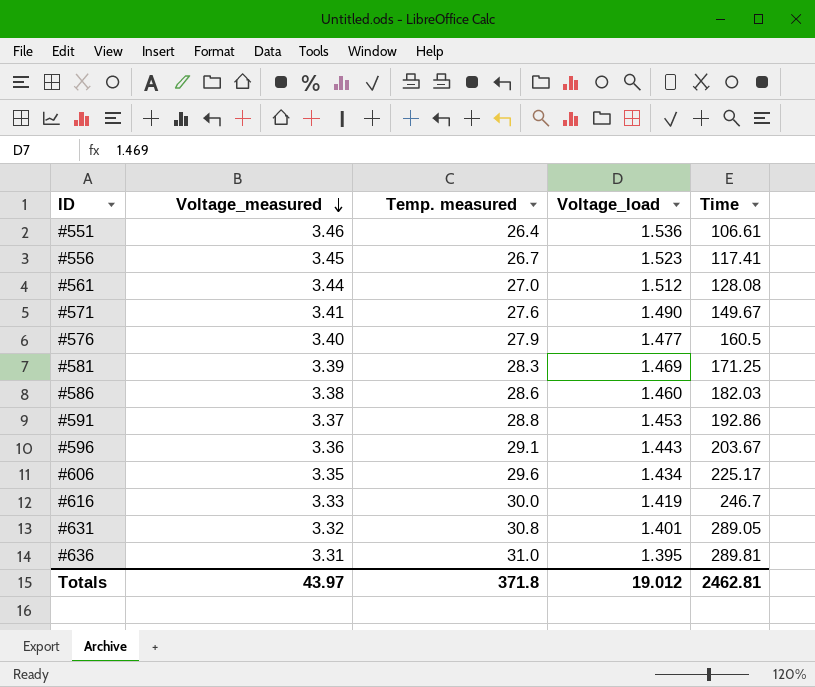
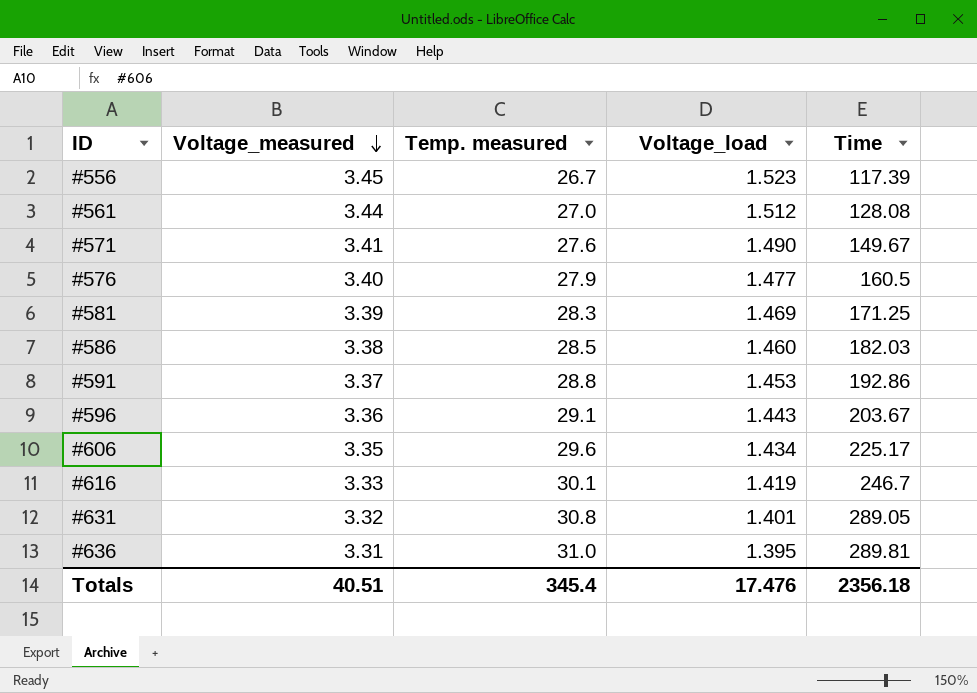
row #551: 3.46 | 26.4 | 1.536 | 106.61 -> none
#556 | Time: 117.41 -> 117.39
#586 | Temp. measured: 28.6 -> 28.5
#616 | Temp. measured: 30.0 -> 30.1
Totals | Voltage_measured: 43.97 -> 40.51
Totals | Temp. measured: 371.8 -> 345.4
Totals | Voltage_load: 19.012 -> 17.476
Totals | Time: 2462.81 -> 2356.18

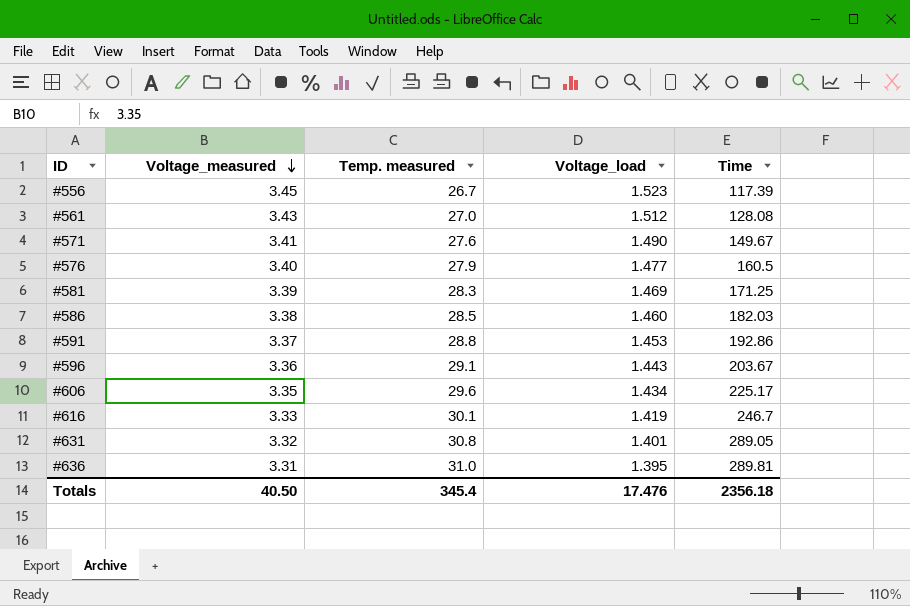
#561 | Voltage_measured: 3.44 -> 3.43
Totals | Voltage_measured: 40.51 -> 40.50

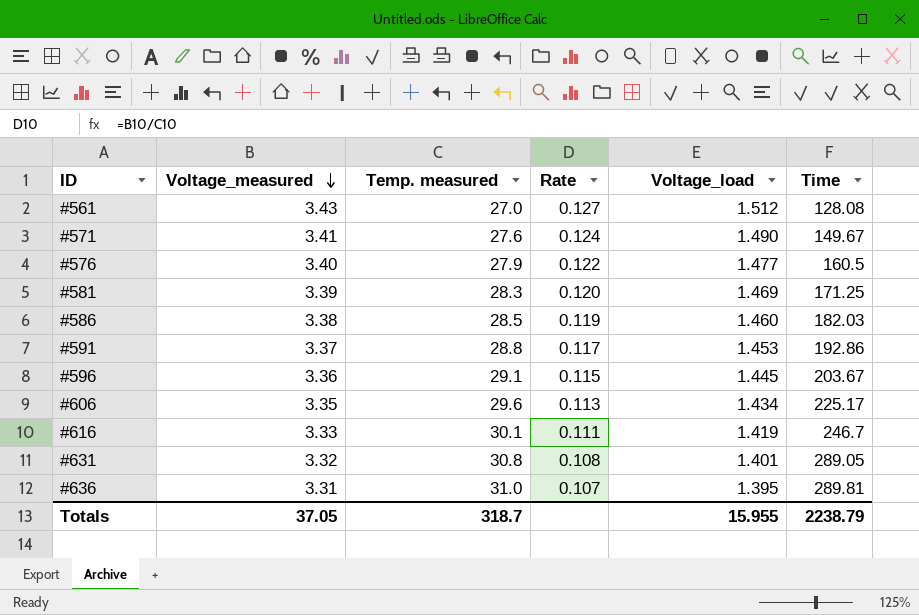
column Rate | formula: none -> [Voltage_measured] / [Temp. measured]
row #556: 3.45 | 26.7 | 1.523 | 117.39 -> none
#596 | Voltage_load: 1.443 -> 1.445
Totals | Voltage_measured: 40.50 -> 37.05
Totals | Temp. measured: 345.4 -> 318.7
Totals | Voltage_load: 17.476 -> 15.955
Totals | Time: 2356.18 -> 2238.79

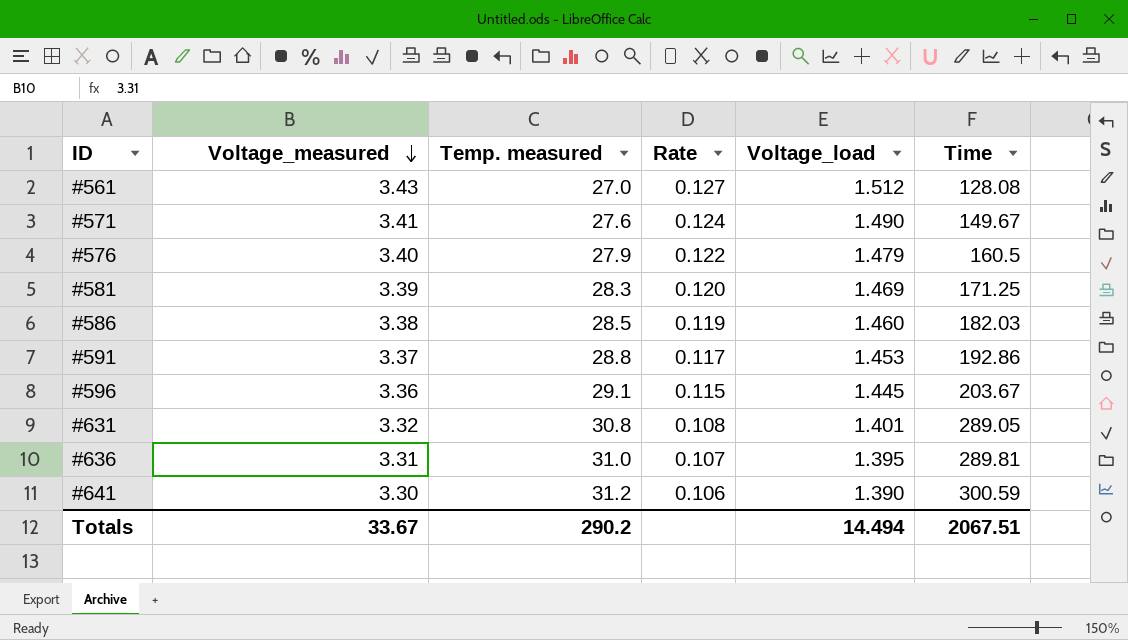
row #606: 3.35 | 29.6 | 0.113 | 1.434 | 225.17 -> none
row #616: 3.33 | 30.1 | 0.111 | 1.419 | 246.7 -> none
#576 | Voltage_load: 1.477 -> 1.479
row #641: none -> 3.30 | 31.2 | 0.106 | 1.390 | 300.59
Totals | Voltage_measured: 37.05 -> 33.67
Totals | Temp. measured: 318.7 -> 290.2
Totals | Voltage_load: 15.955 -> 14.494
Totals | Time: 2238.79 -> 2067.51

